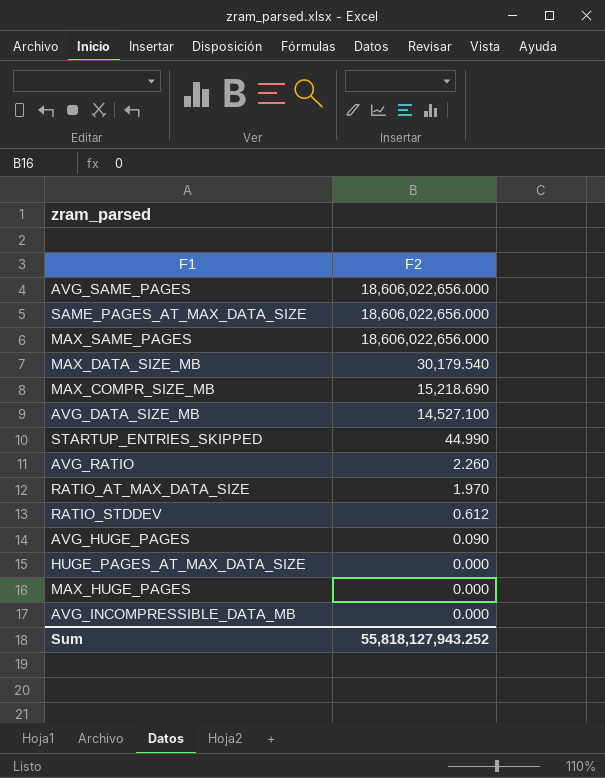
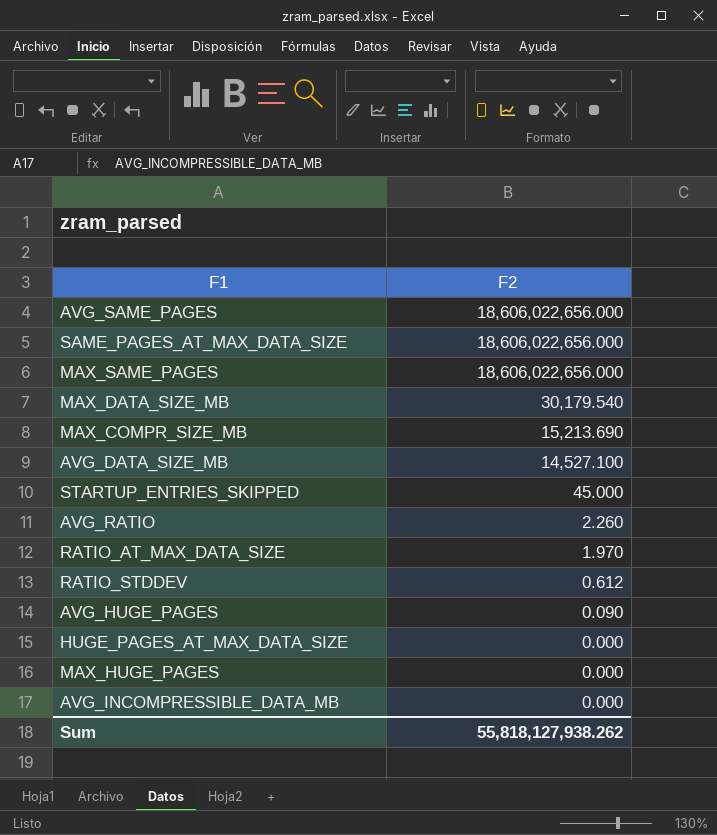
MAX_COMPR_SIZE_MB | F2: 15,218.690 -> 15,213.690
STARTUP_ENTRIES_SKIPPED | F2: 44.990 -> 45.000
Sum | F2: 55,818,127,943.252 -> 55,818,127,938.262

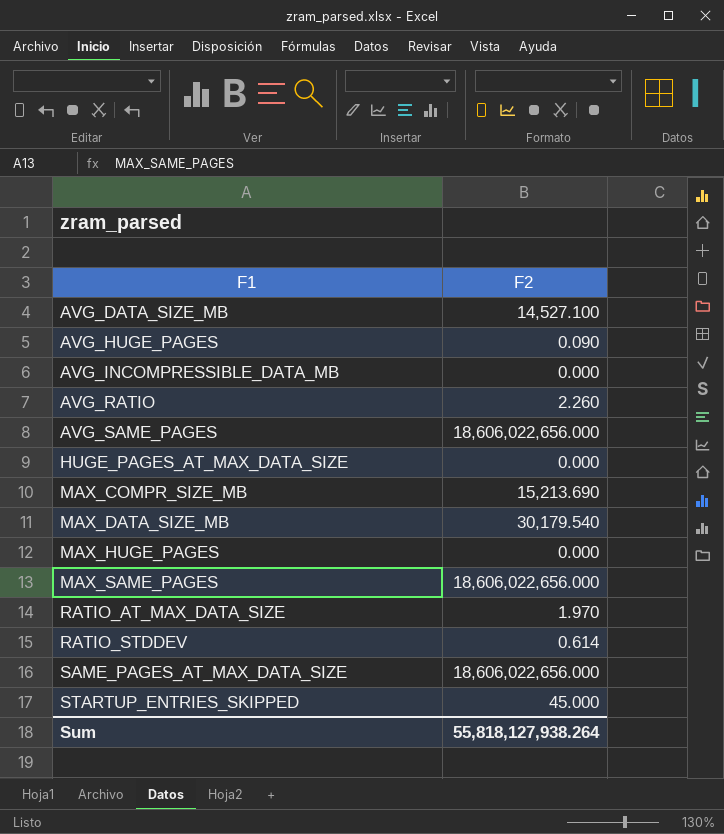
row order: F2 descending -> F1 ascending
RATIO_STDDEV | F2: 0.612 -> 0.614
Sum | F2: 55,818,127,938.262 -> 55,818,127,938.264

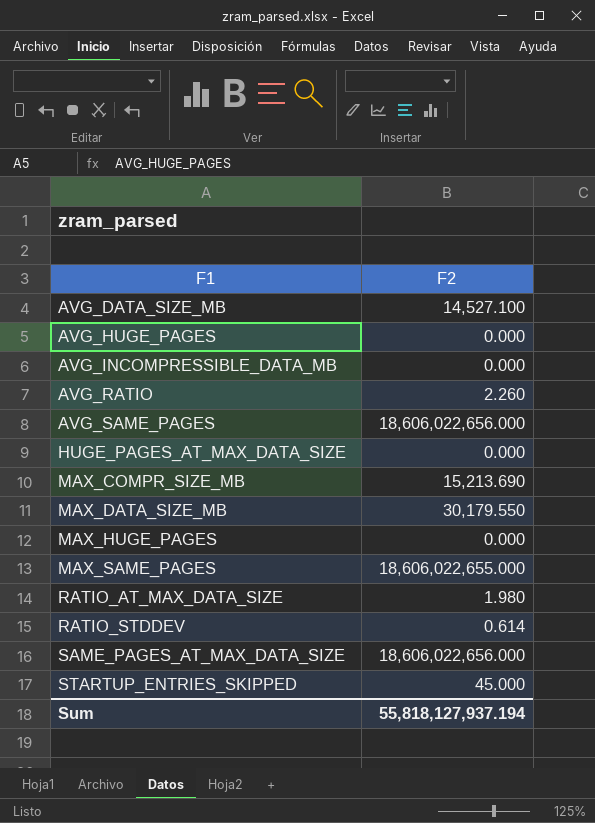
AVG_HUGE_PAGES | F2: 0.090 -> 0.000
MAX_DATA_SIZE_MB | F2: 30,179.540 -> 30,179.550
MAX_SAME_PAGES | F2: 18,606,022,656.000 -> 18,606,022,655.000
RATIO_AT_MAX_DATA_SIZE | F2: 1.970 -> 1.980
Sum | F2: 55,818,127,938.264 -> 55,818,127,937.194

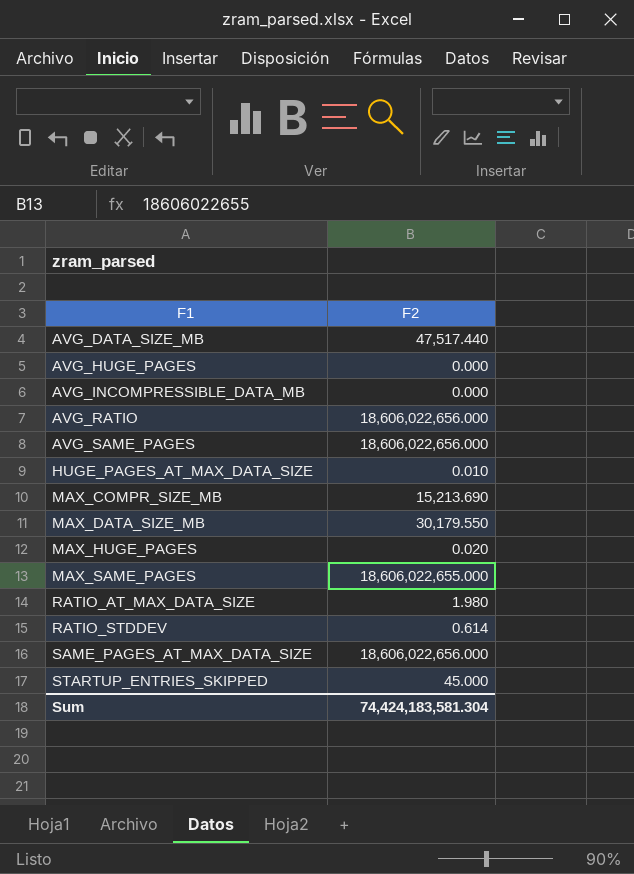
AVG_DATA_SIZE_MB | F2: 14,527.100 -> 47,517.440
AVG_RATIO | F2: 2.260 -> 18,606,022,656.000
HUGE_PAGES_AT_MAX_DATA_SIZE | F2: 0.000 -> 0.010
MAX_HUGE_PAGES | F2: 0.000 -> 0.020
Sum | F2: 55,818,127,937.194 -> 74,424,183,581.304

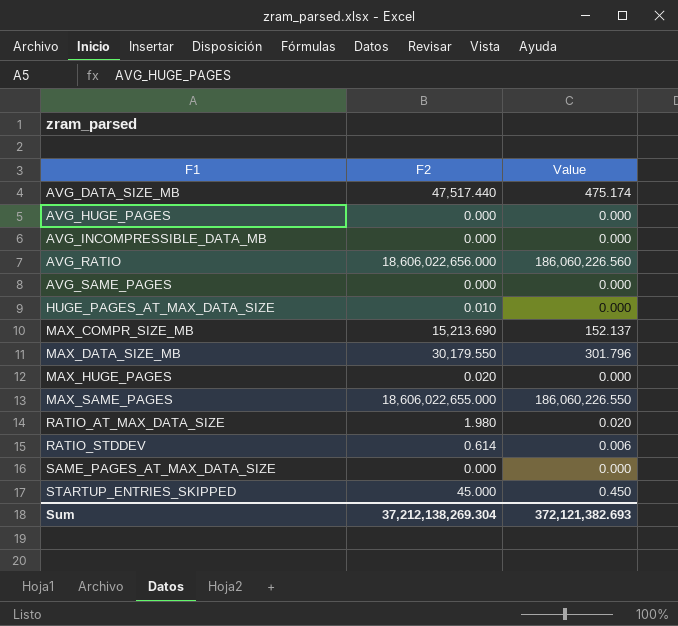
column Value | formula: none -> [F2] * 0.01
AVG_SAME_PAGES | F2: 18,606,022,656.000 -> 0.000
SAME_PAGES_AT_MAX_DATA_SIZE | F2: 18,606,022,656.000 -> 0.000
Sum | F2: 74,424,183,581.304 -> 37,212,138,269.304

